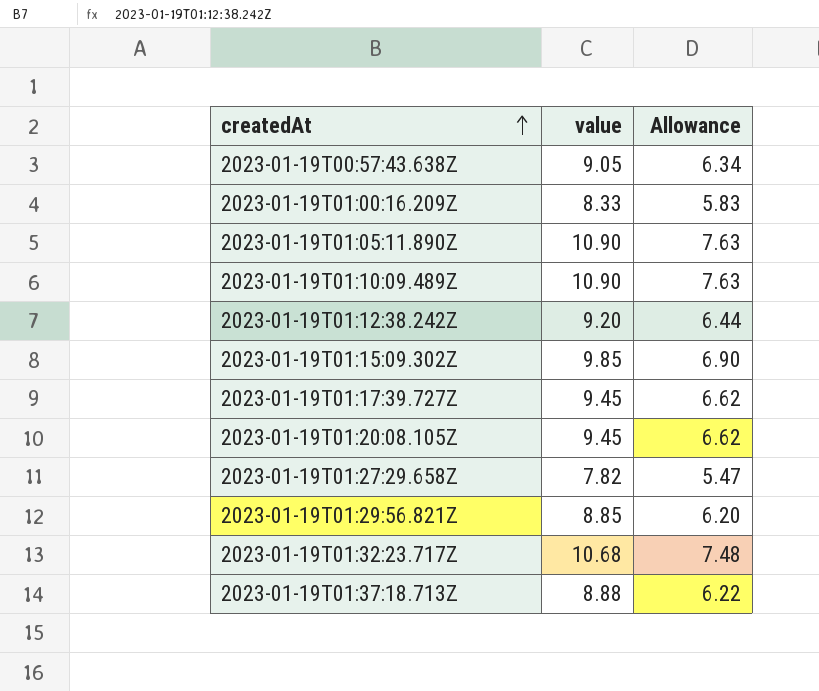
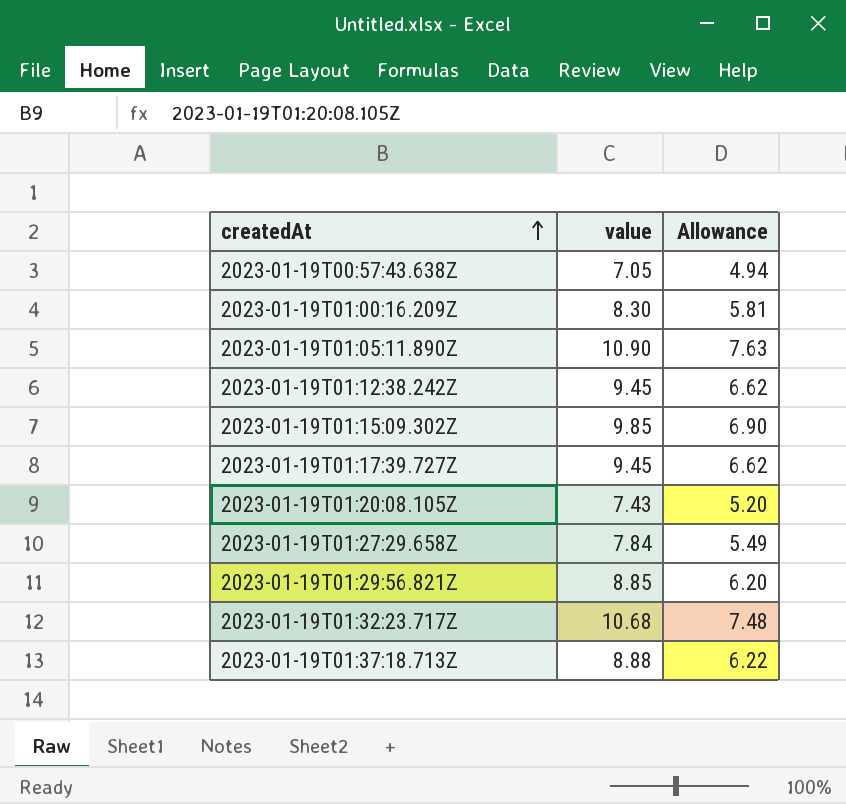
row 2023-01-19T01:10:09.489Z: 10.90 | 7.63 -> none
2023-01-19T00:57:43.638Z | value: 9.05 -> 7.05
2023-01-19T00:57:43.638Z | Allowance: 6.34 -> 4.94
2023-01-19T01:00:16.209Z | value: 8.33 -> 8.30
2023-01-19T01:00:16.209Z | Allowance: 5.83 -> 5.81
2023-01-19T01:12:38.242Z | value: 9.20 -> 9.45
2023-01-19T01:12:38.242Z | Allowance: 6.44 -> 6.62
2023-01-19T01:20:08.105Z | value: 9.45 -> 7.43
2023-01-19T01:20:08.105Z | Allowance: 6.62 -> 5.20
2023-01-19T01:27:29.658Z | value: 7.82 -> 7.84
2023-01-19T01:27:29.658Z | Allowance: 5.47 -> 5.49

